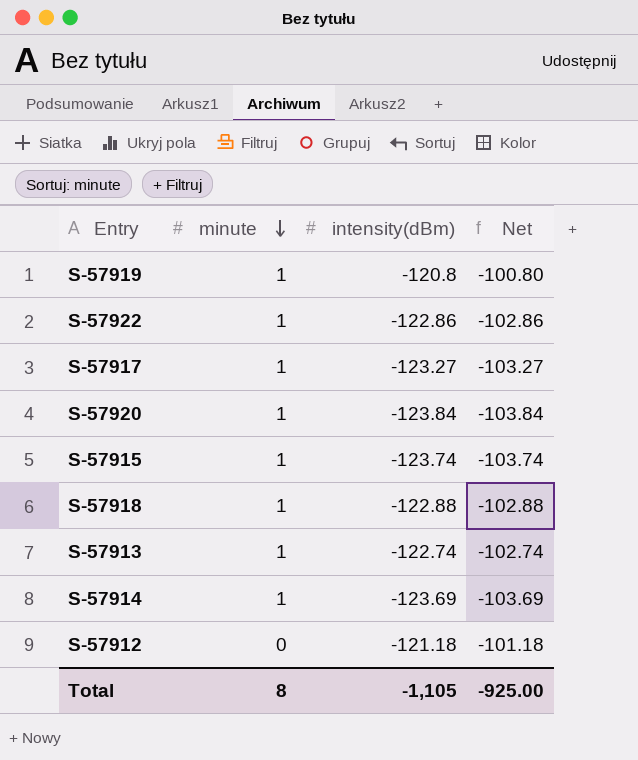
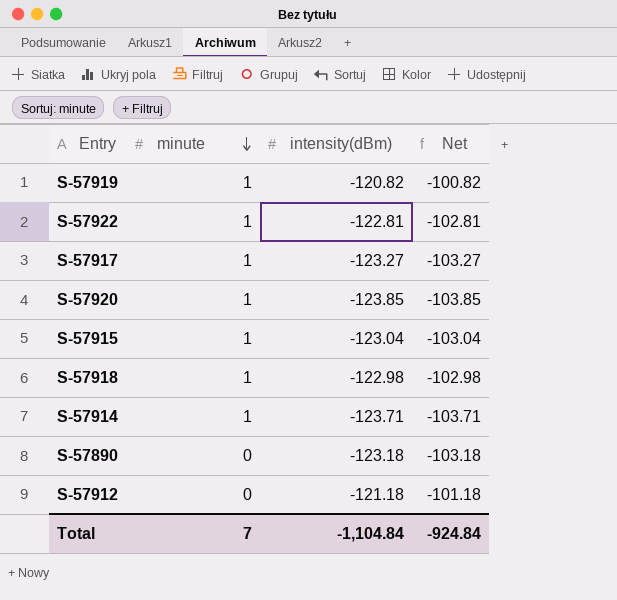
row S-57913: 1 | -122.74 | -102.74 -> none
S-57919 | intensity(dBm): -120.8 -> -120.82
S-57919 | Net: -100.80 -> -100.82
S-57922 | intensity(dBm): -122.86 -> -122.81
S-57922 | Net: -102.86 -> -102.81
S-57920 | intensity(dBm): -123.84 -> -123.85
S-57920 | Net: -103.84 -> -103.85
S-57915 | intensity(dBm): -123.74 -> -123.04
S-57915 | Net: -103.74 -> -103.04
S-57918 | intensity(dBm): -122.88 -> -122.98
S-57918 | Net: -102.88 -> -102.98
S-57914 | intensity(dBm): -123.69 -> -123.71
S-57914 | Net: -103.69 -> -103.71
row S-57890: none -> 0 | -123.18 | -103.18
Total | minute: 8 -> 7
Total | intensity(dBm): -1,105 -> -1,104.84
Total | Net: -925.00 -> -924.84

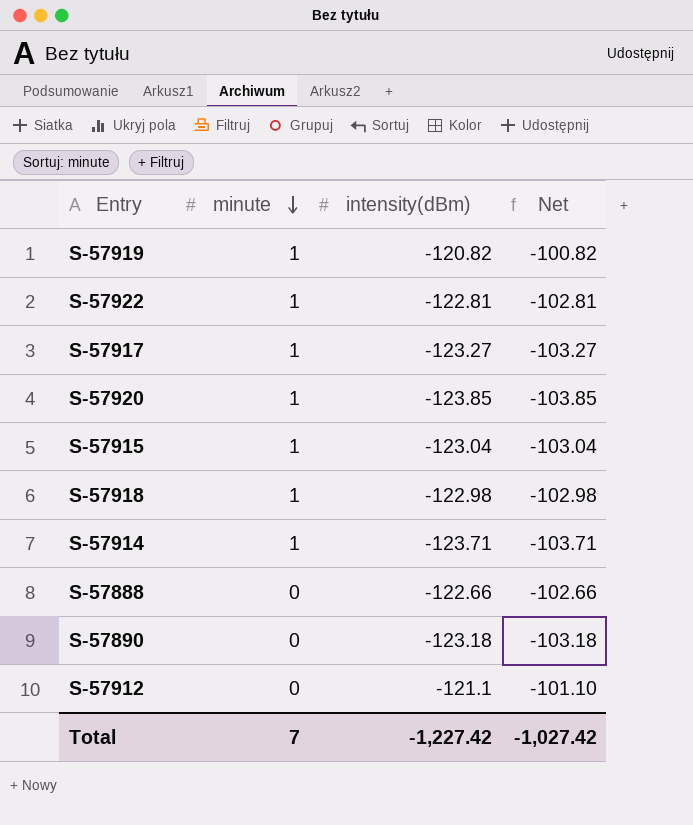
row S-57888: none -> 0 | -122.66 | -102.66
S-57912 | intensity(dBm): -121.18 -> -121.1
S-57912 | Net: -101.18 -> -101.10
Total | intensity(dBm): -1,104.84 -> -1,227.42
Total | Net: -924.84 -> -1,027.42

